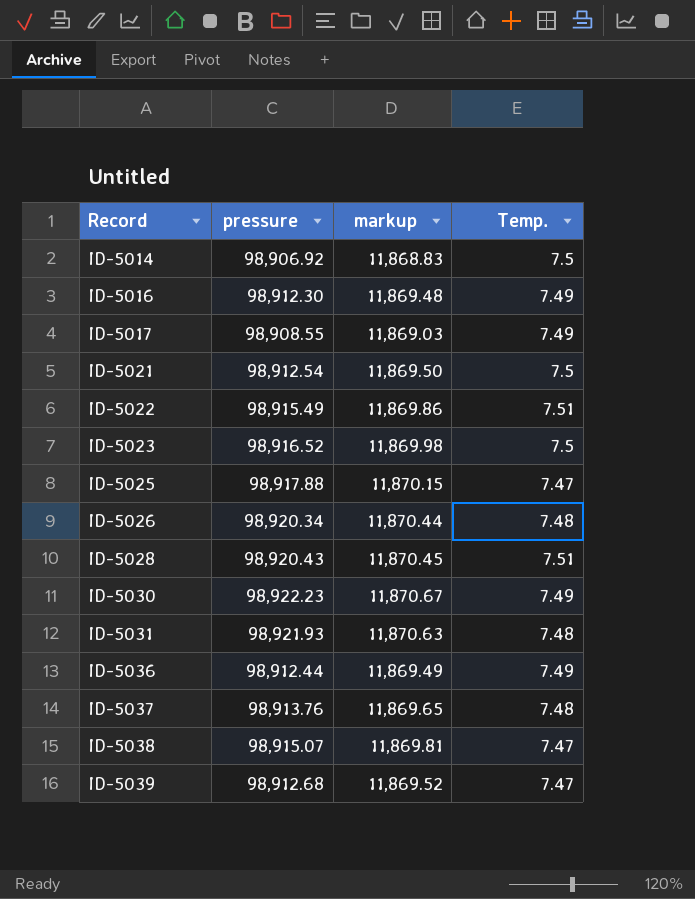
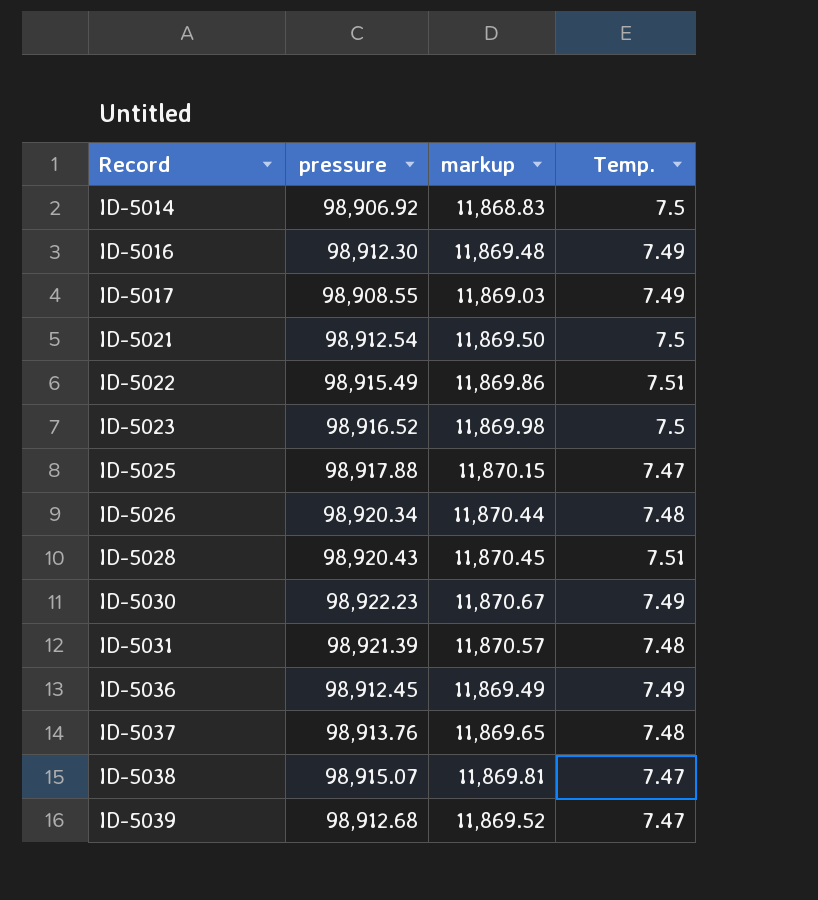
ID-5031 | pressure: 98,921.93 -> 98,921.39
ID-5031 | markup: 11,870.63 -> 11,870.57
ID-5036 | pressure: 98,912.44 -> 98,912.45

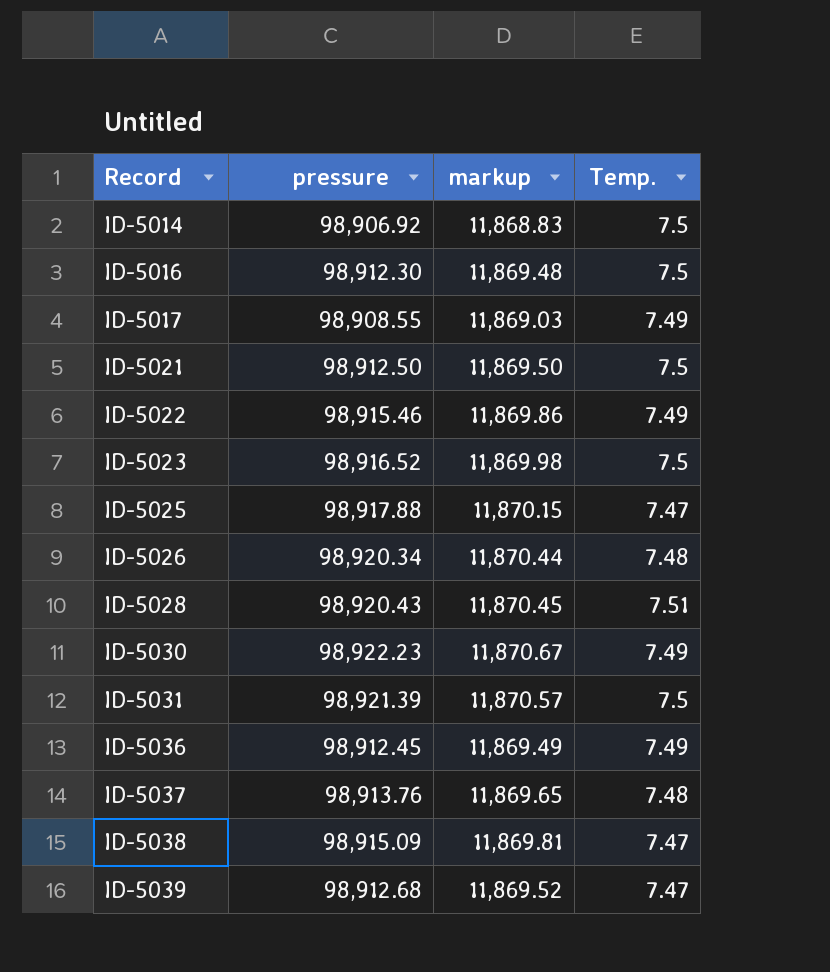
ID-5016 | Temp.: 7.49 -> 7.5
ID-5021 | pressure: 98,912.54 -> 98,912.50
ID-5022 | pressure: 98,915.49 -> 98,915.46
ID-5022 | Temp.: 7.51 -> 7.49
ID-5031 | Temp.: 7.48 -> 7.5
ID-5038 | pressure: 98,915.07 -> 98,915.09

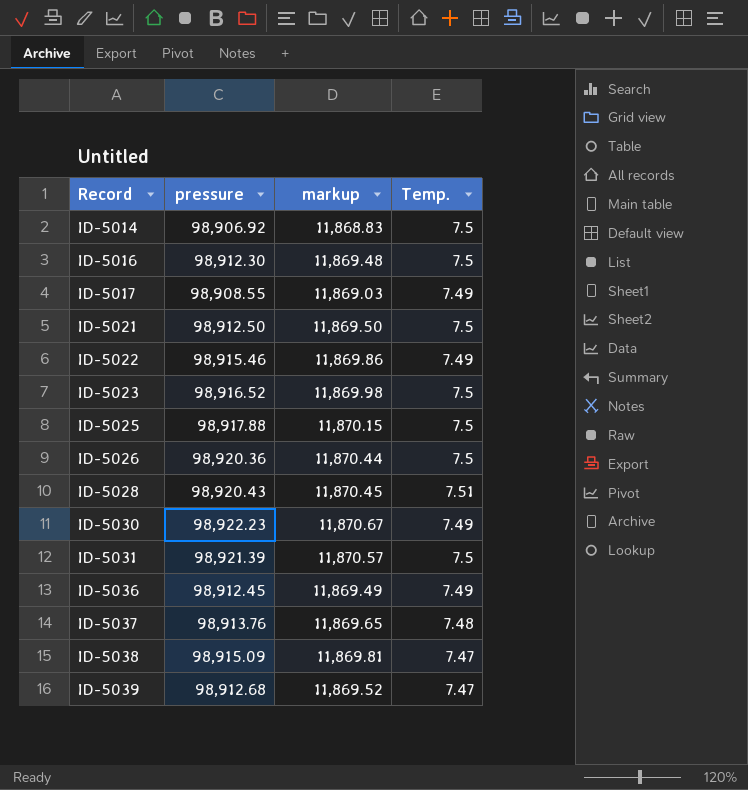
ID-5025 | Temp.: 7.47 -> 7.5
ID-5026 | pressure: 98,920.34 -> 98,920.36
ID-5026 | Temp.: 7.48 -> 7.5

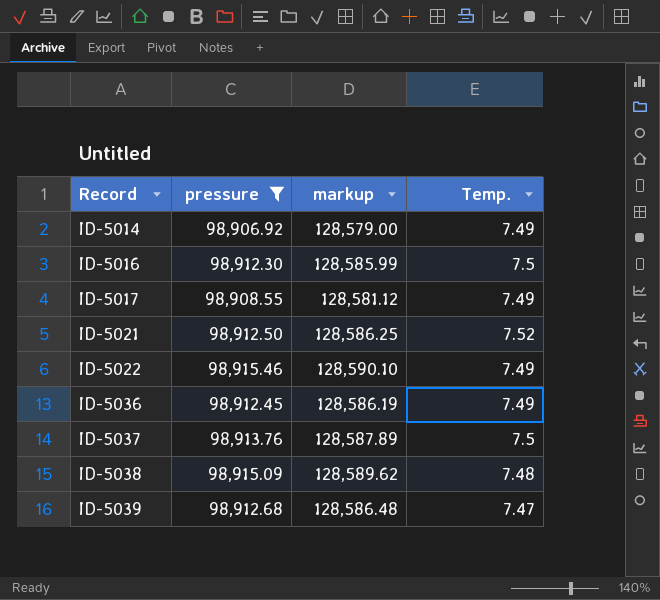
filter: none -> pressure <= 98,915.46
column markup | formula: [pressure] * 0.12 -> [pressure] * 1.3
ID-5014 | Temp.: 7.5 -> 7.49
ID-5021 | Temp.: 7.5 -> 7.52
ID-5037 | Temp.: 7.48 -> 7.5
ID-5038 | Temp.: 7.47 -> 7.48

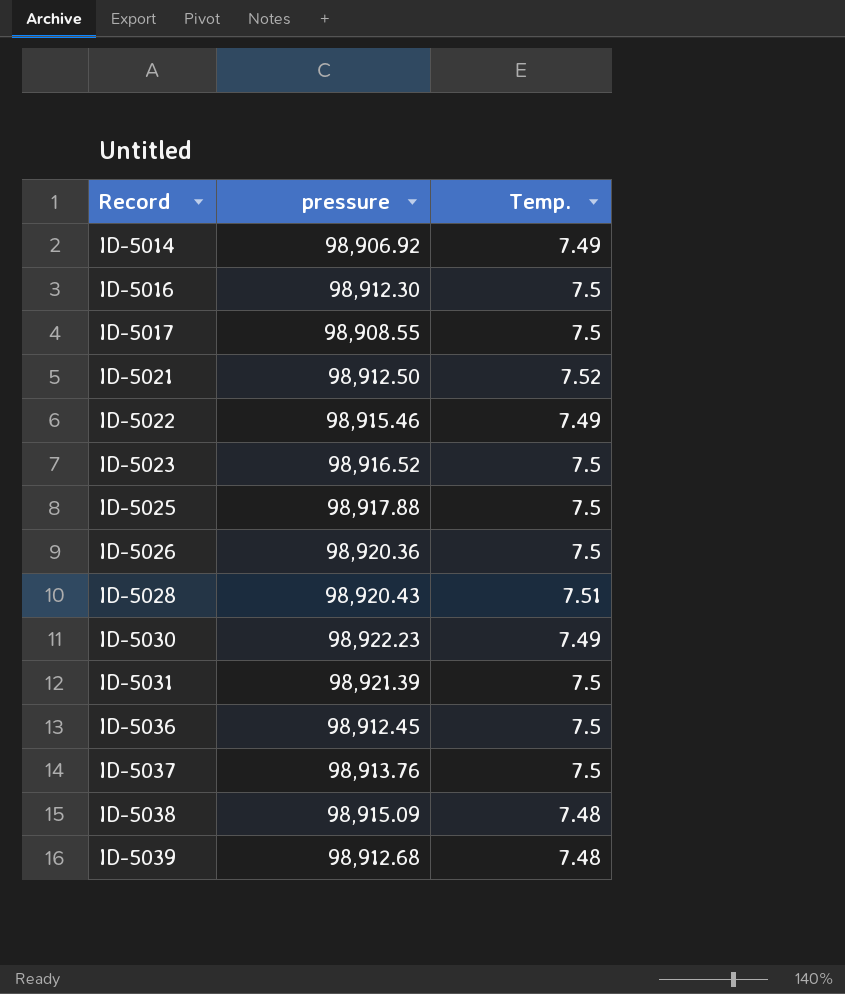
filter: pressure <= 98,915.46 -> none
column markup | formula: [pressure] * 1.3 -> none
ID-5017 | Temp.: 7.49 -> 7.5
ID-5036 | Temp.: 7.49 -> 7.5
ID-5039 | Temp.: 7.47 -> 7.48

